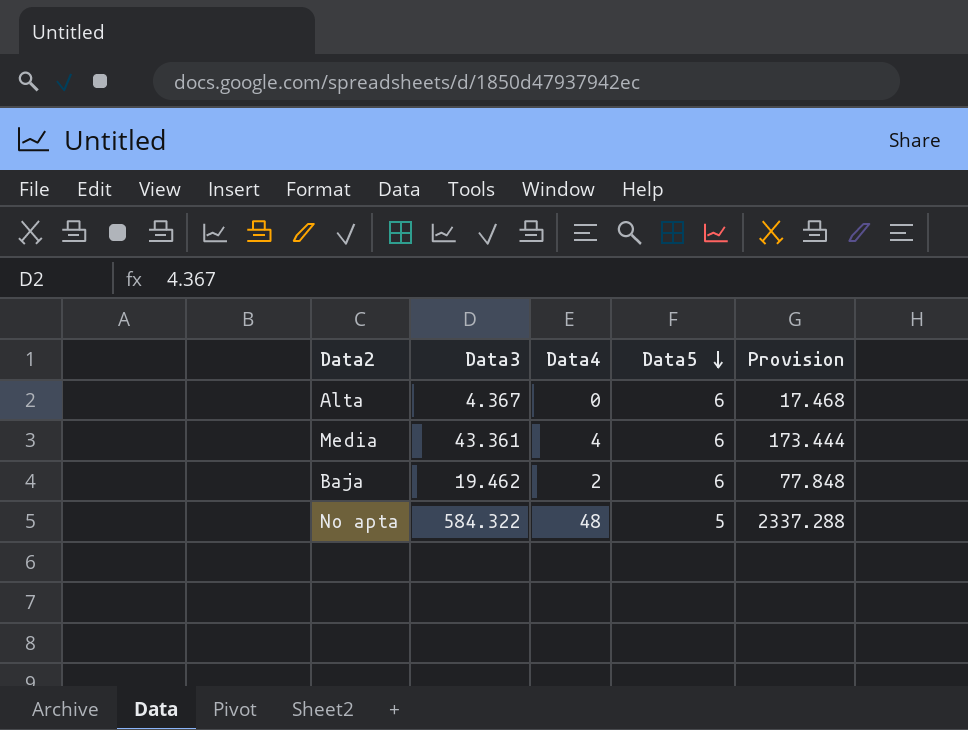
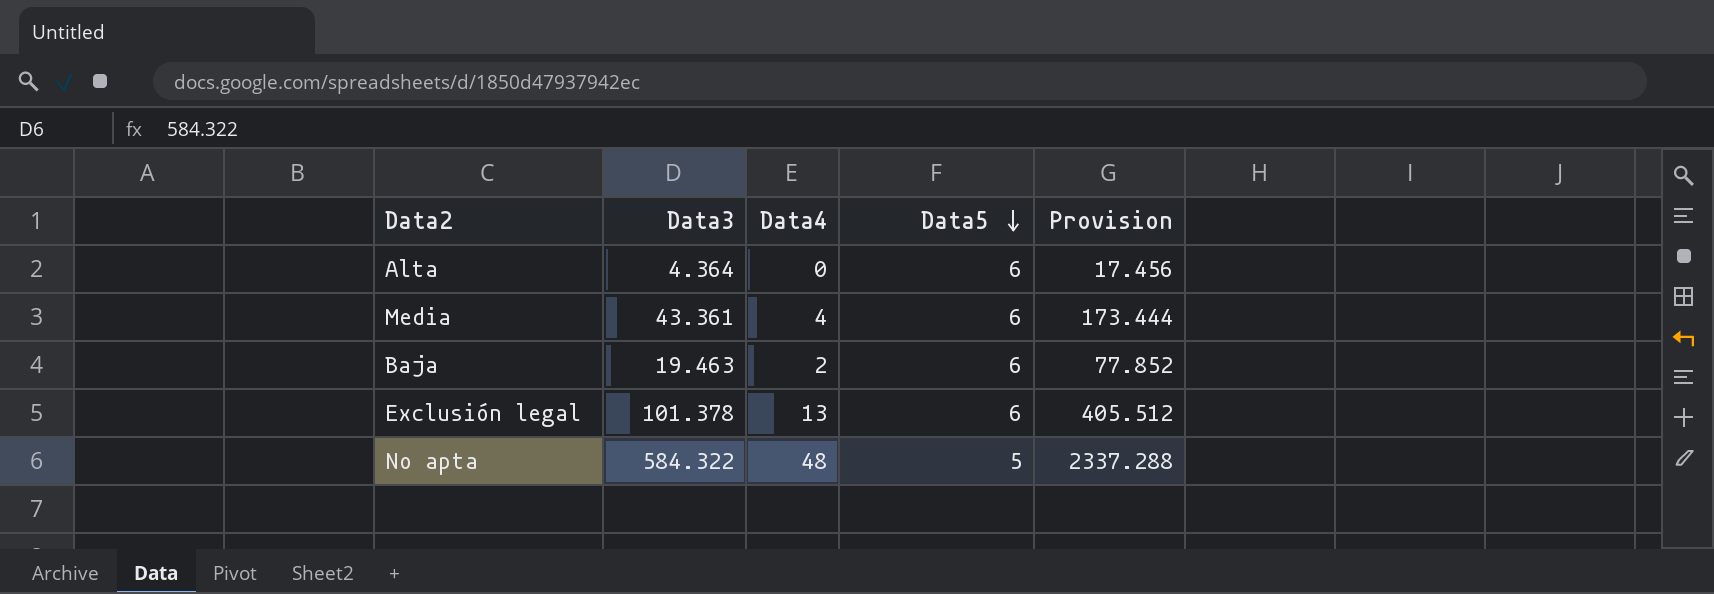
Alta | Data3: 4.367 -> 4.364
Alta | Provision: 17.468 -> 17.456
Baja | Data3: 19.462 -> 19.463
Baja | Provision: 77.848 -> 77.852
row Exclusión legal: none -> 101.378 | 13 | 6 | 405.512

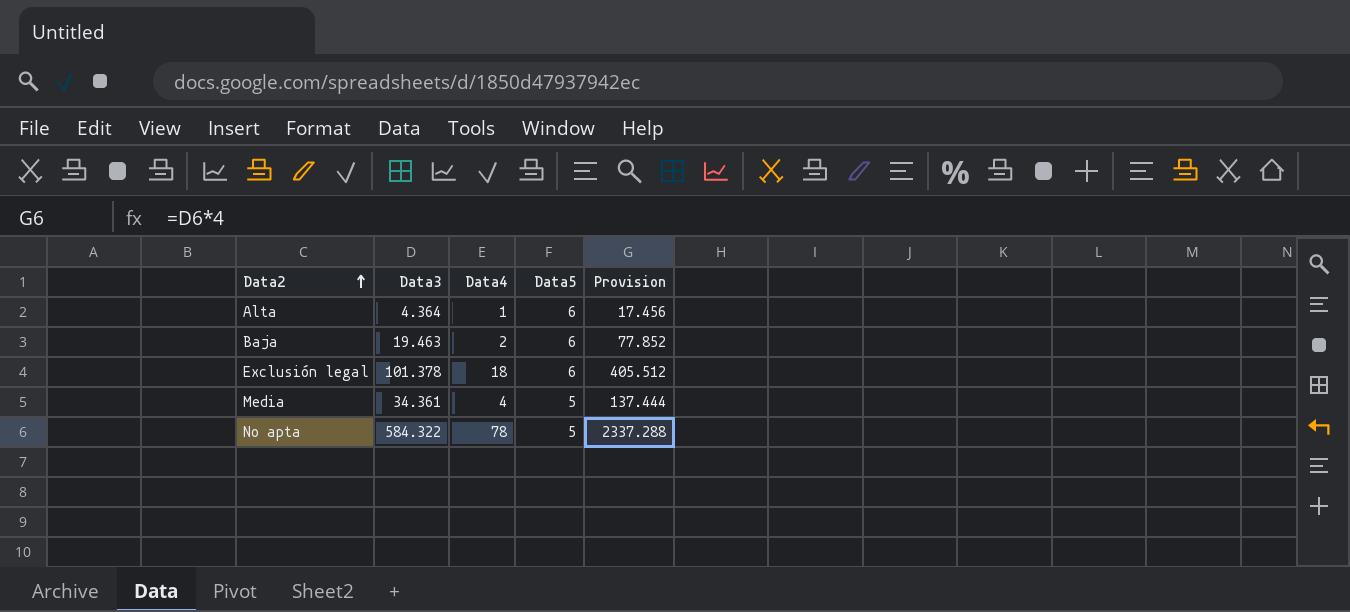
row order: Data5 descending -> Data2 ascending
Alta | Data4: 0 -> 1
Exclusión legal | Data4: 13 -> 18
Media | Data3: 43.361 -> 34.361
Media | Data5: 6 -> 5
Media | Provision: 173.444 -> 137.444
No apta | Data4: 48 -> 78

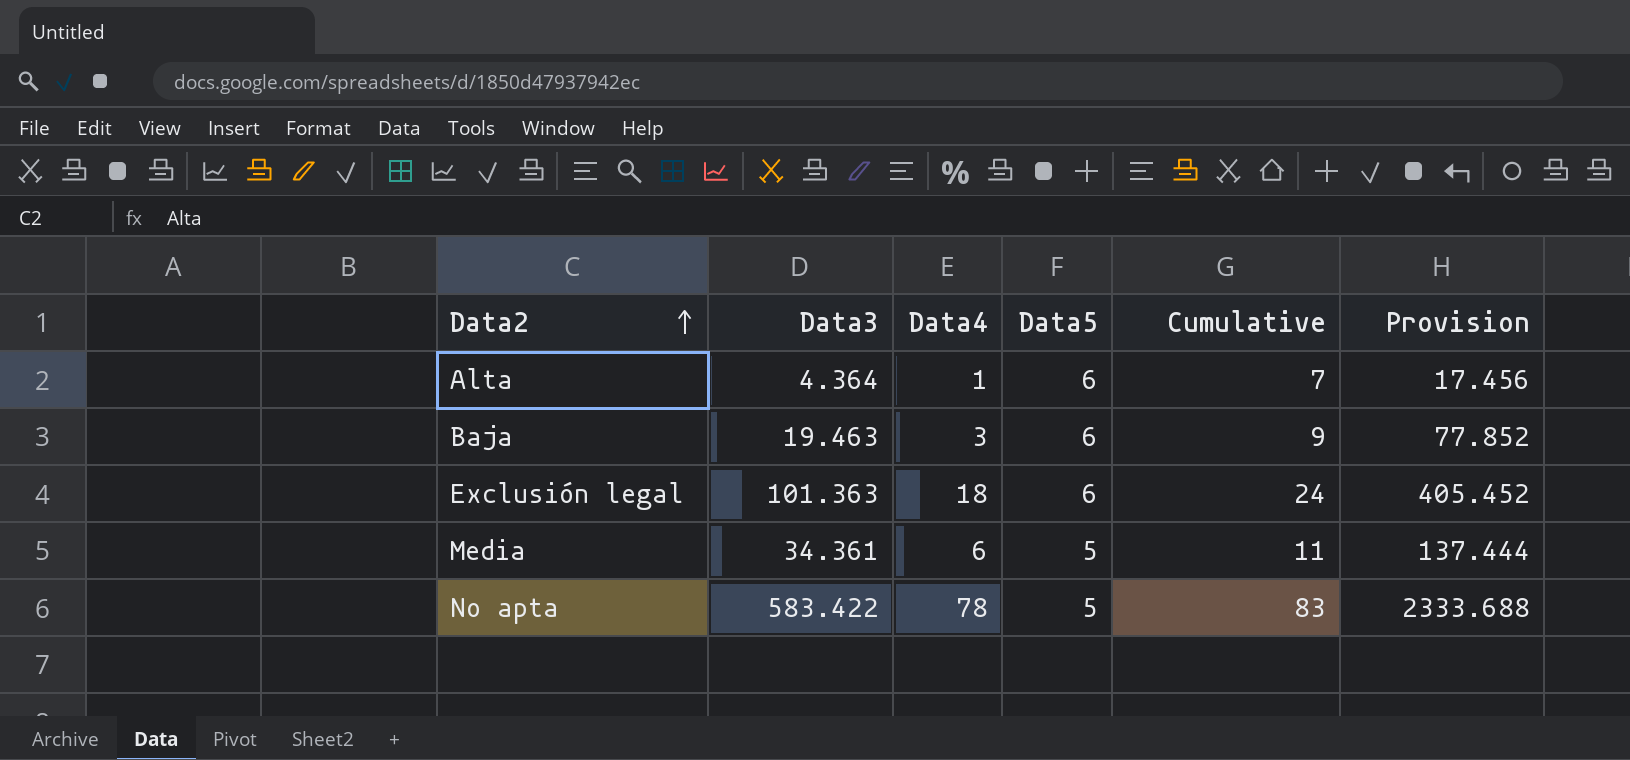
column Cumulative | formula: none -> [Data4] + [Data5]
Baja | Data4: 2 -> 3
Exclusión legal | Data3: 101.378 -> 101.363
Exclusión legal | Provision: 405.512 -> 405.452
Media | Data4: 4 -> 6
No apta | Data3: 584.322 -> 583.422
No apta | Provision: 2337.288 -> 2333.688

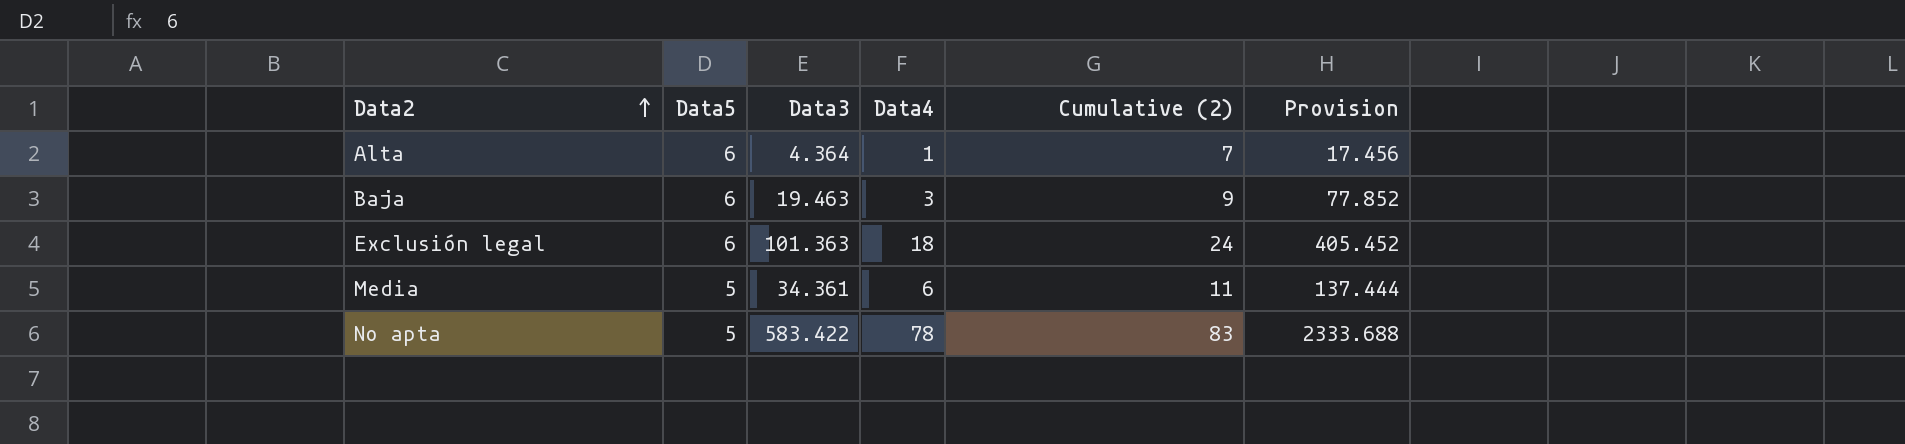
column Data5 | position: 4 -> 2
column name: Cumulative -> Cumulative (2)

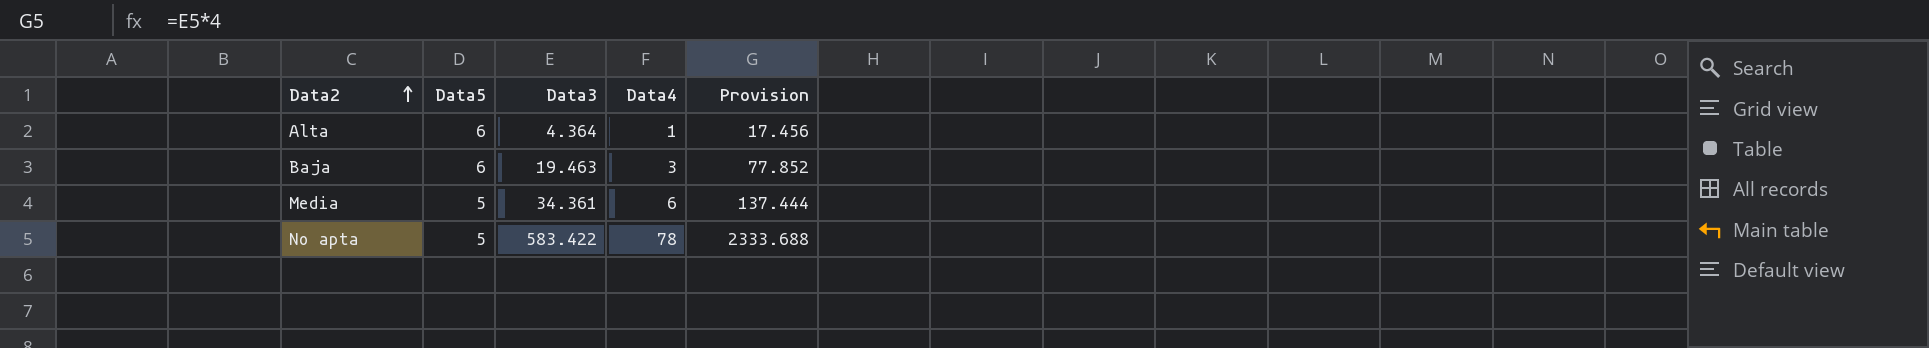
column Cumulative (2) | formula: [Data5] + [Data4] -> none
row Exclusión legal: 6 | 101.363 | 18 | 24 | 405.452 -> none

